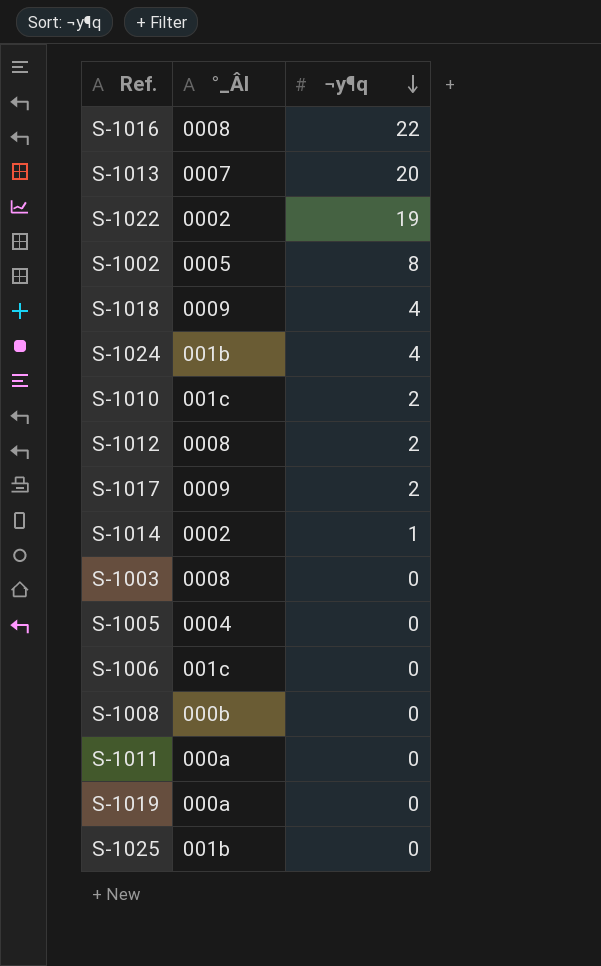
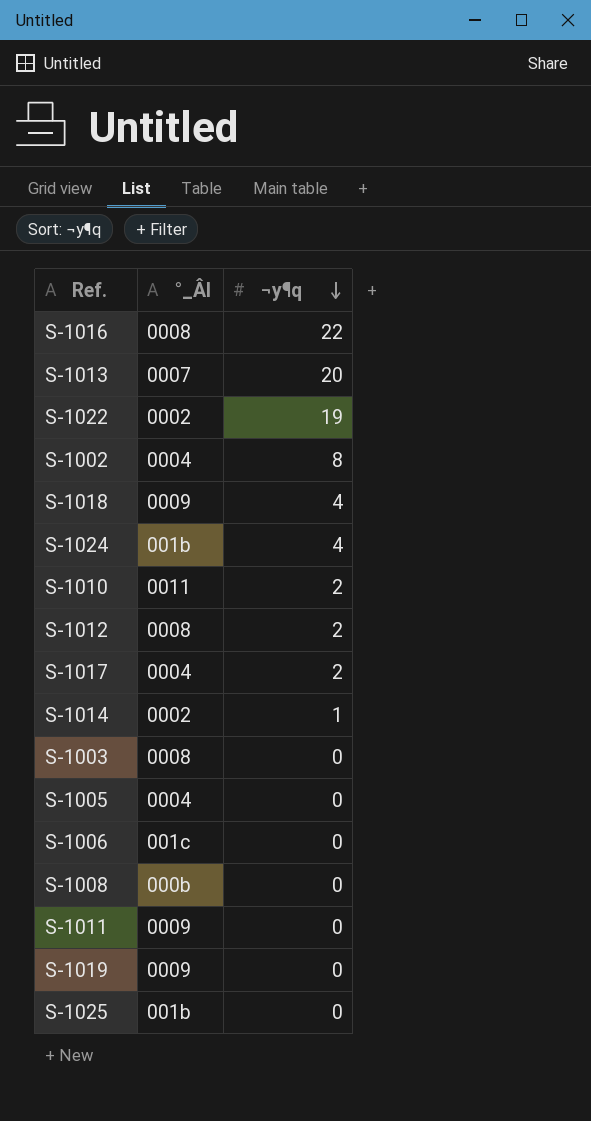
S-1002 | °_ÂI: 0005 -> 0004
S-1010 | °_ÂI: 001c -> 0011
S-1017 | °_ÂI: 0009 -> 0004
S-1011 | °_ÂI: 000a -> 0009
S-1019 | °_ÂI: 000a -> 0009

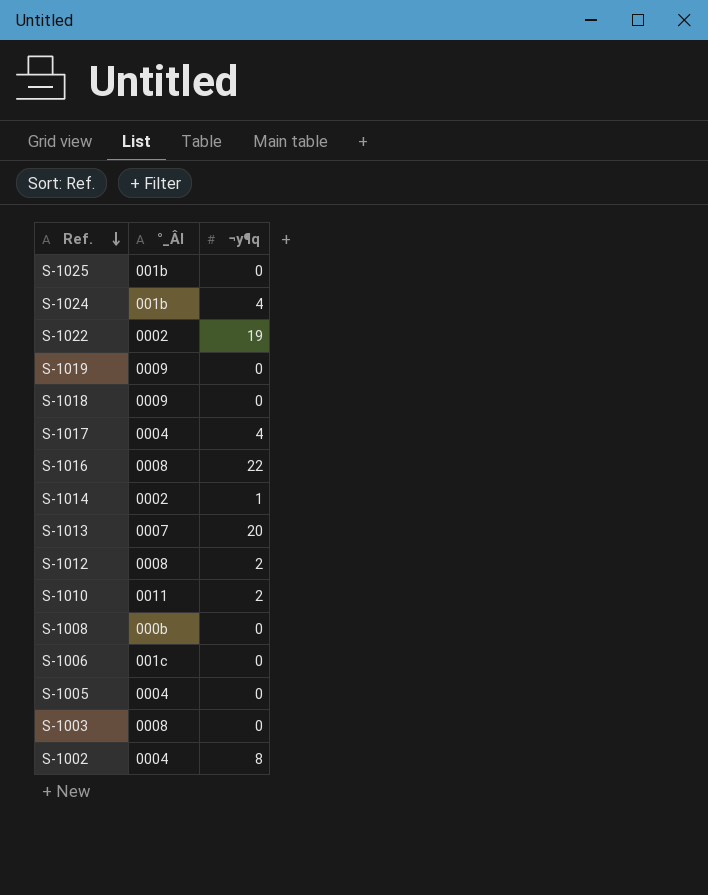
row order: ¬y¶q descending -> Ref. descending
row S-1011: 0009 | 0 -> none
S-1018 | ¬y¶q: 4 -> 0
S-1017 | ¬y¶q: 2 -> 4

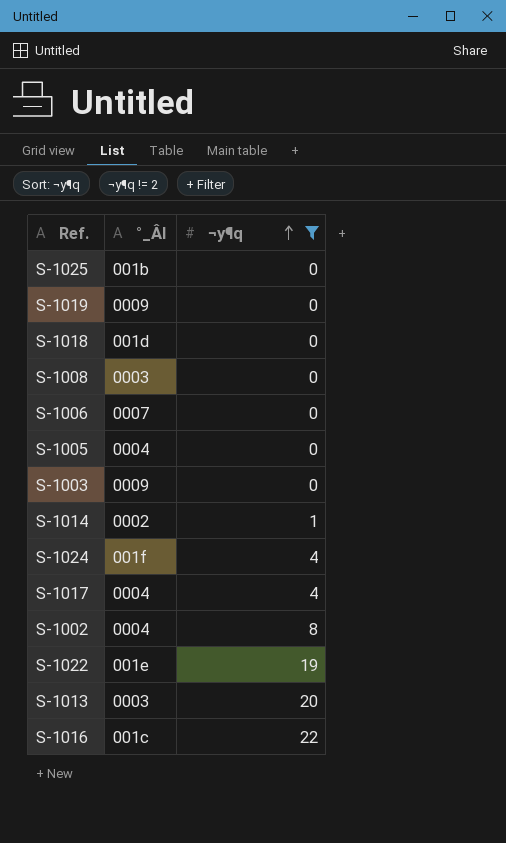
filter: none -> ¬y¶q != 2
row order: Ref. descending -> ¬y¶q ascending
S-1018 | °_ÂI: 0009 -> 001d
S-1008 | °_ÂI: 000b -> 0003
S-1006 | °_ÂI: 001c -> 0007
S-1003 | °_ÂI: 0008 -> 0009
S-1024 | °_ÂI: 001b -> 001f
S-1022 | °_ÂI: 0002 -> 001e
S-1013 | °_ÂI: 0007 -> 0003
S-1016 | °_ÂI: 0008 -> 001c

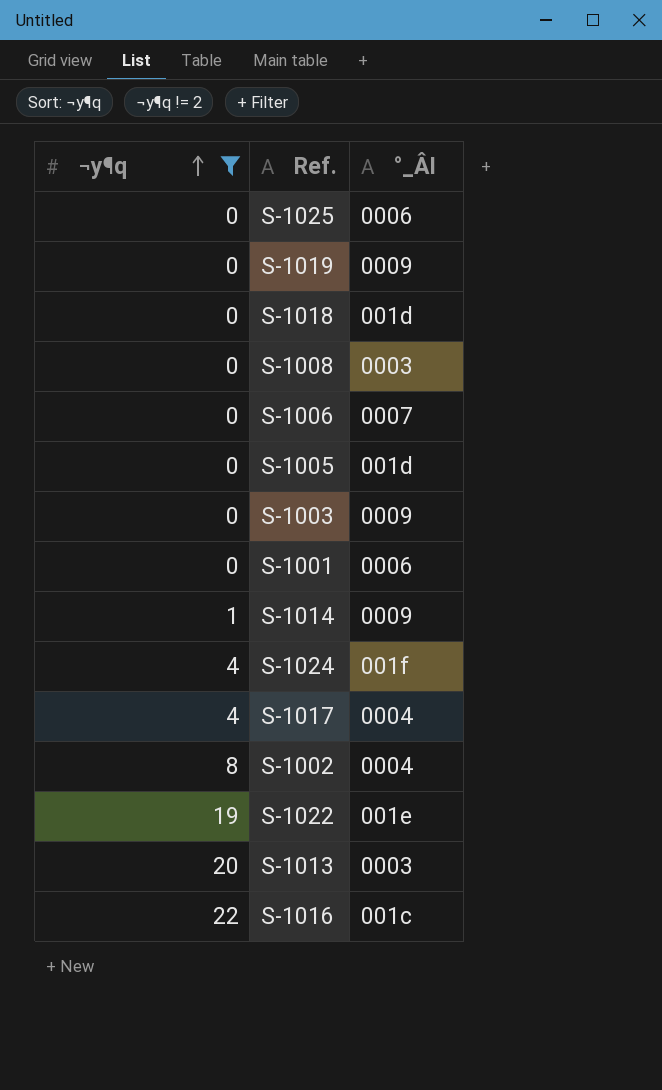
column ¬y¶q | position: 3 -> 1
S-1025 | °_ÂI: 001b -> 0006
S-1005 | °_ÂI: 0004 -> 001d
row S-1001: none -> 0 | 0006
S-1014 | °_ÂI: 0002 -> 0009

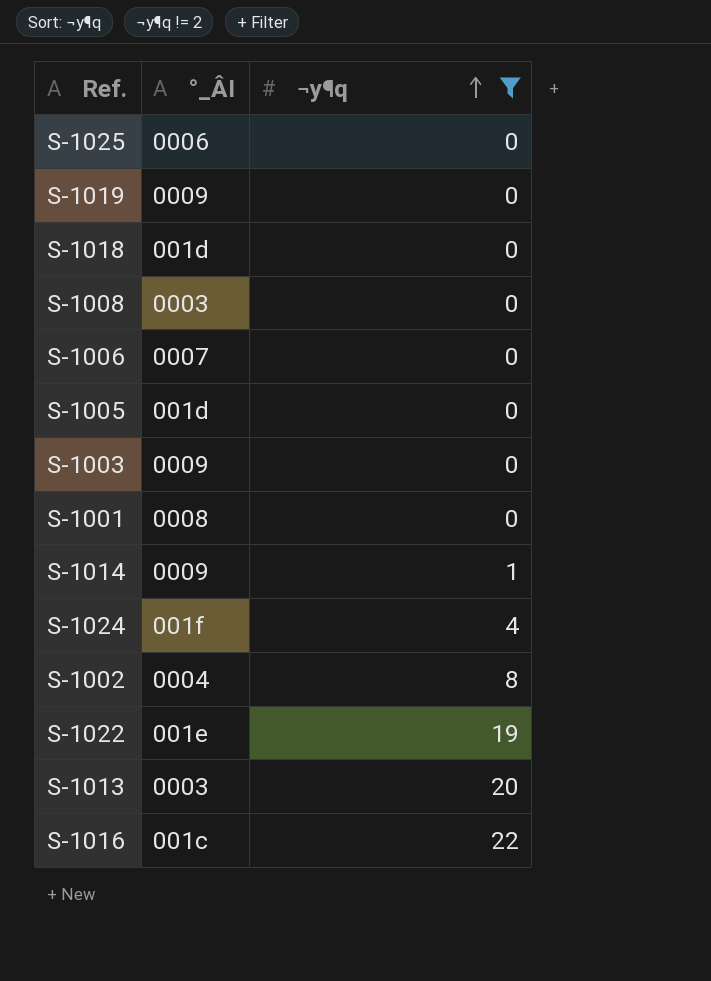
column ¬y¶q | position: 1 -> 3
row S-1017: 4 | 0004 -> none
S-1001 | °_ÂI: 0006 -> 0008

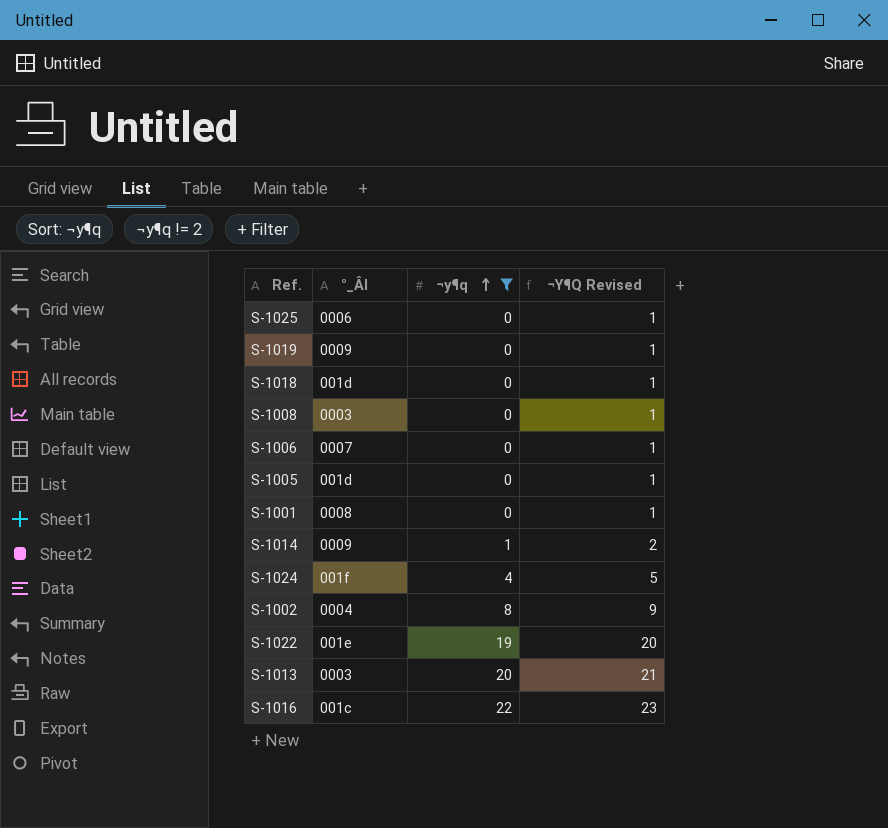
column ¬Y¶Q Revised | formula: none -> [¬y¶q] + 1
row S-1003: 0009 | 0 -> none

